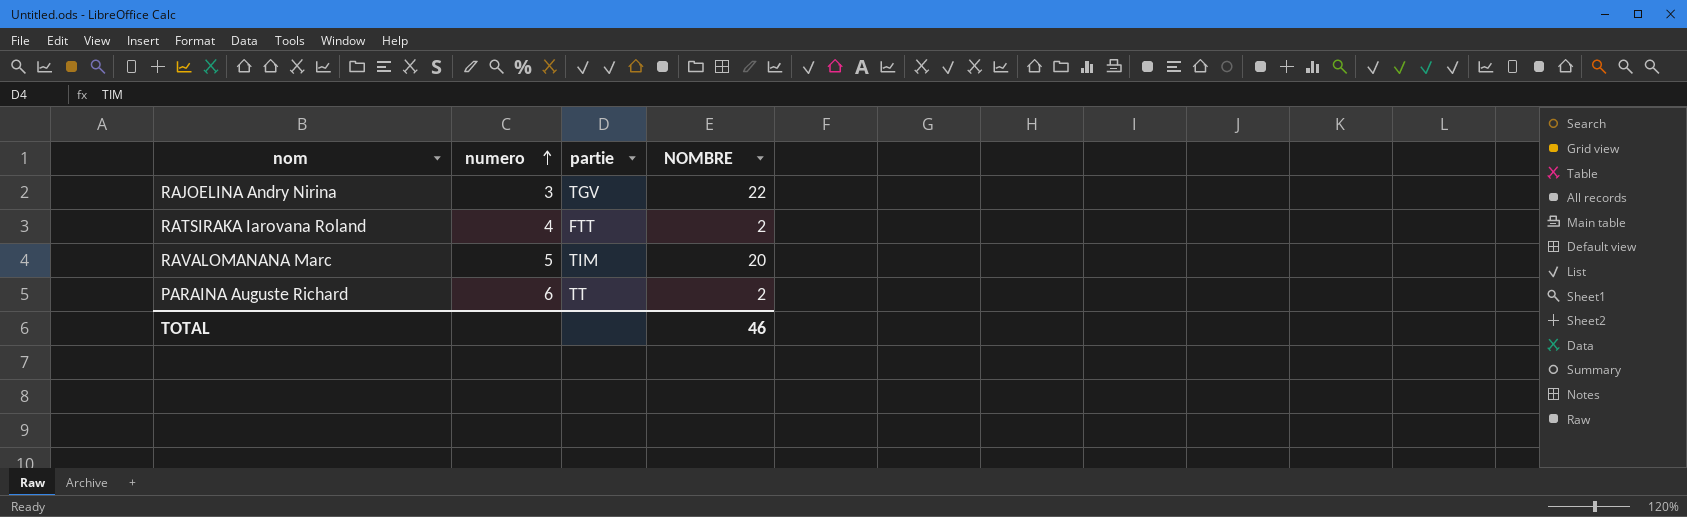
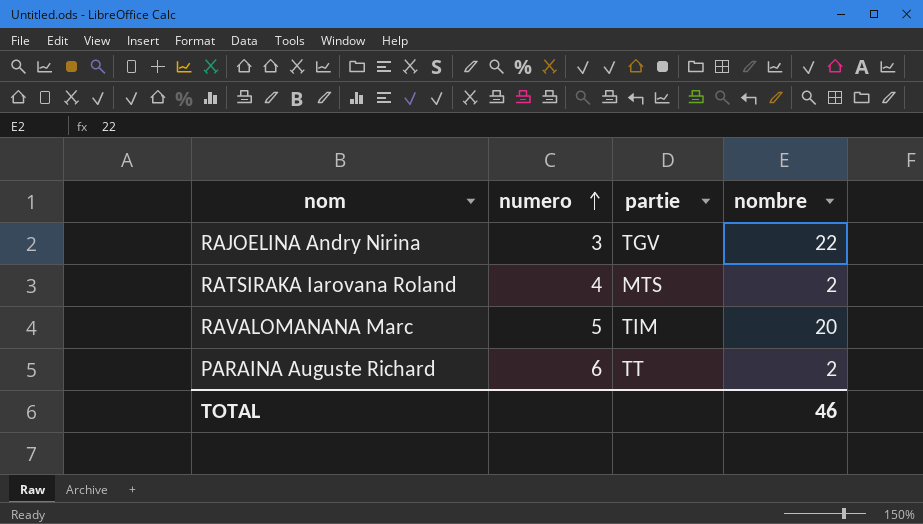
column name: NOMBRE -> nombre
RATSIRAKA Iarovana Roland | partie: FTT -> MTS

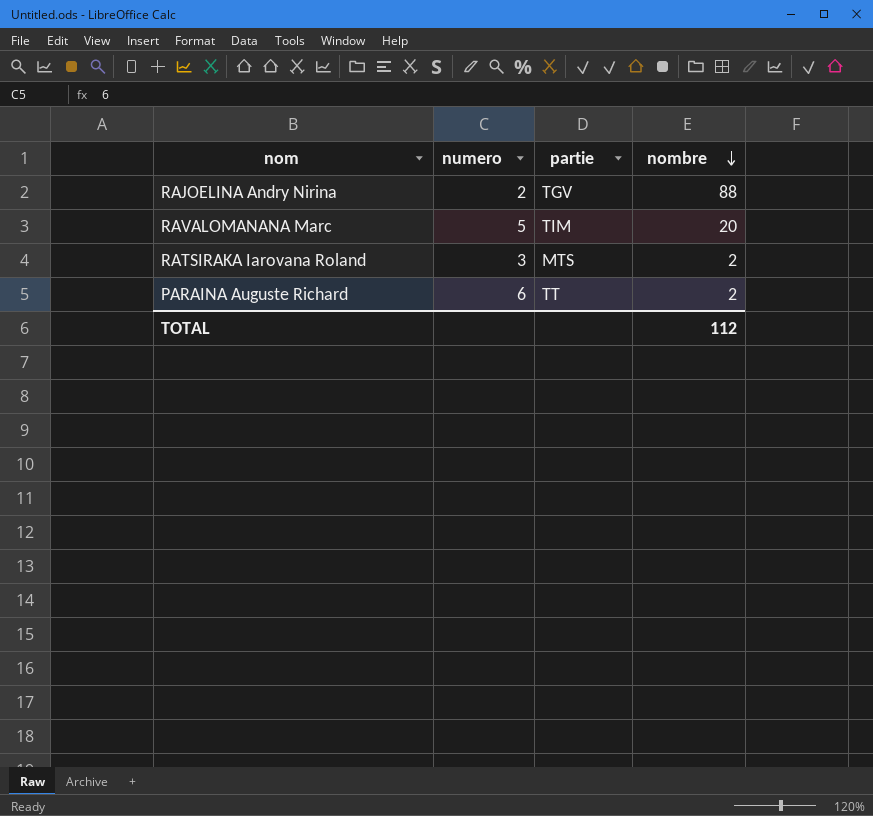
row order: numero ascending -> nombre descending
RAJOELINA Andry Nirina | numero: 3 -> 2
RAJOELINA Andry Nirina | nombre: 22 -> 88
RATSIRAKA Iarovana Roland | numero: 4 -> 3
TOTAL | nombre: 46 -> 112

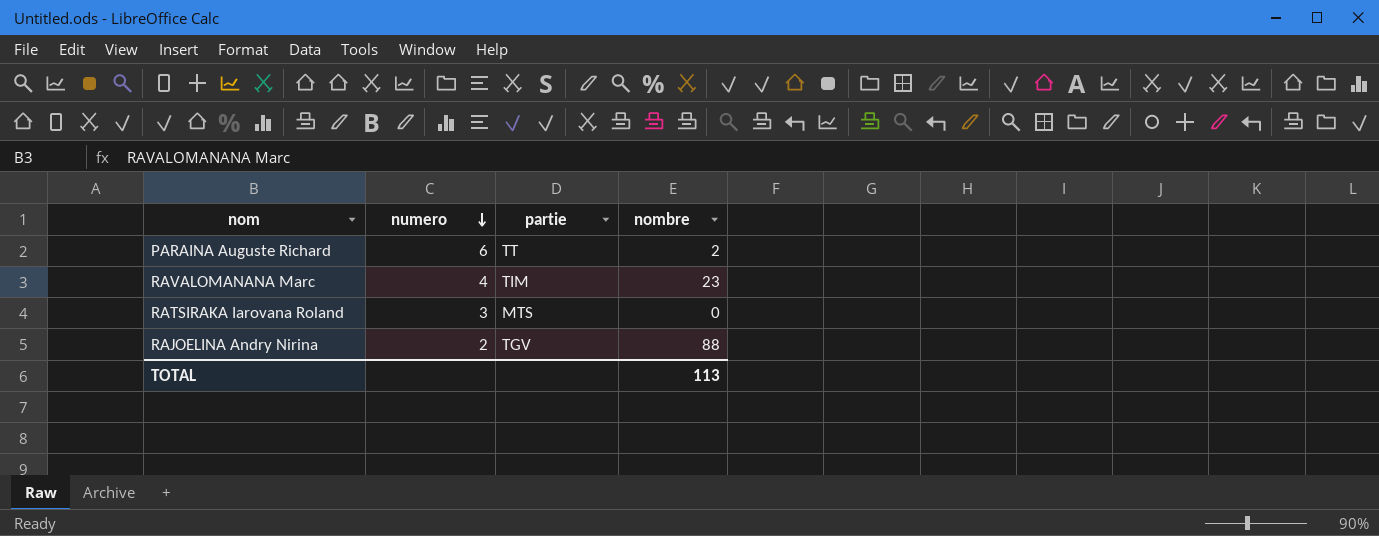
row order: nombre descending -> numero descending
RAVALOMANANA Marc | numero: 5 -> 4
RAVALOMANANA Marc | nombre: 20 -> 23
RATSIRAKA Iarovana Roland | nombre: 2 -> 0
TOTAL | nombre: 112 -> 113

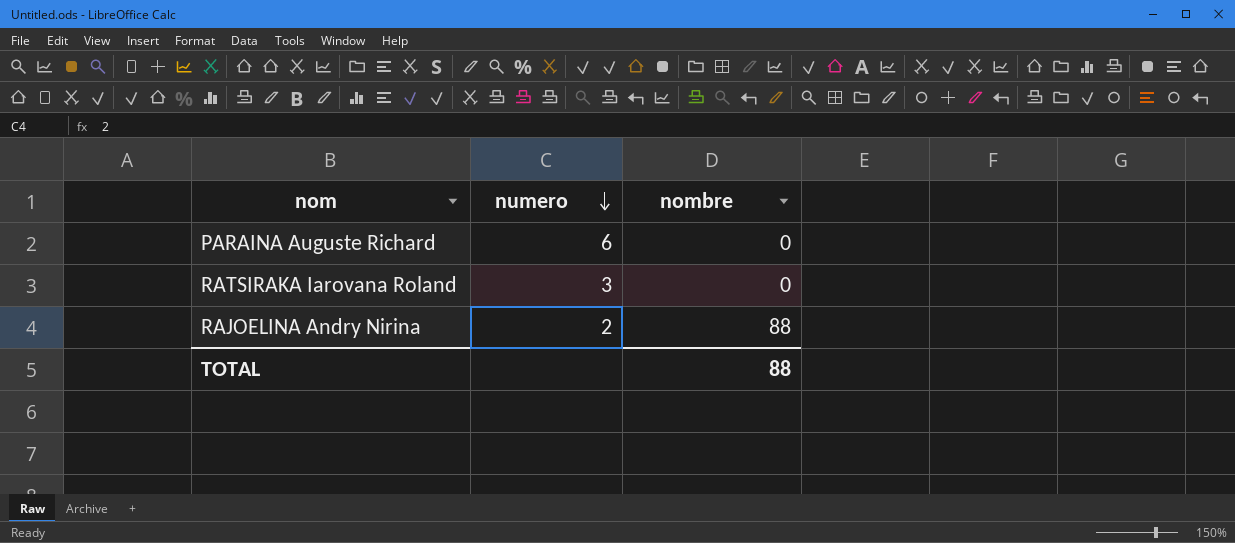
column partie | position: 3 -> none
row RAVALOMANANA Marc: 4 | TIM | 23 -> none
PARAINA Auguste Richard | nombre: 2 -> 0
TOTAL | nombre: 113 -> 88

